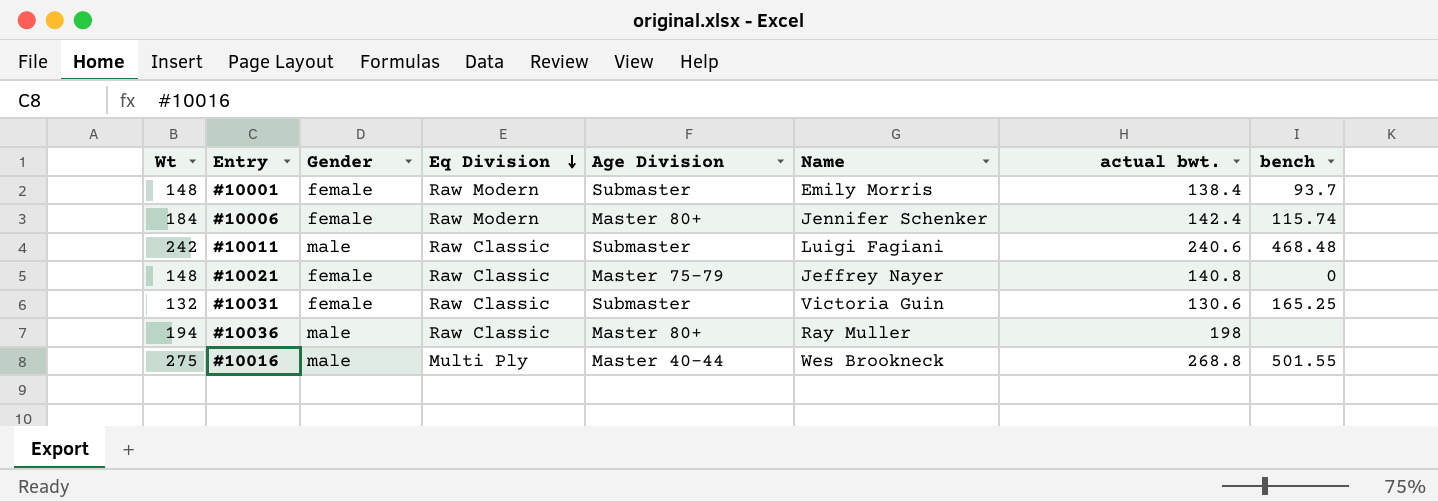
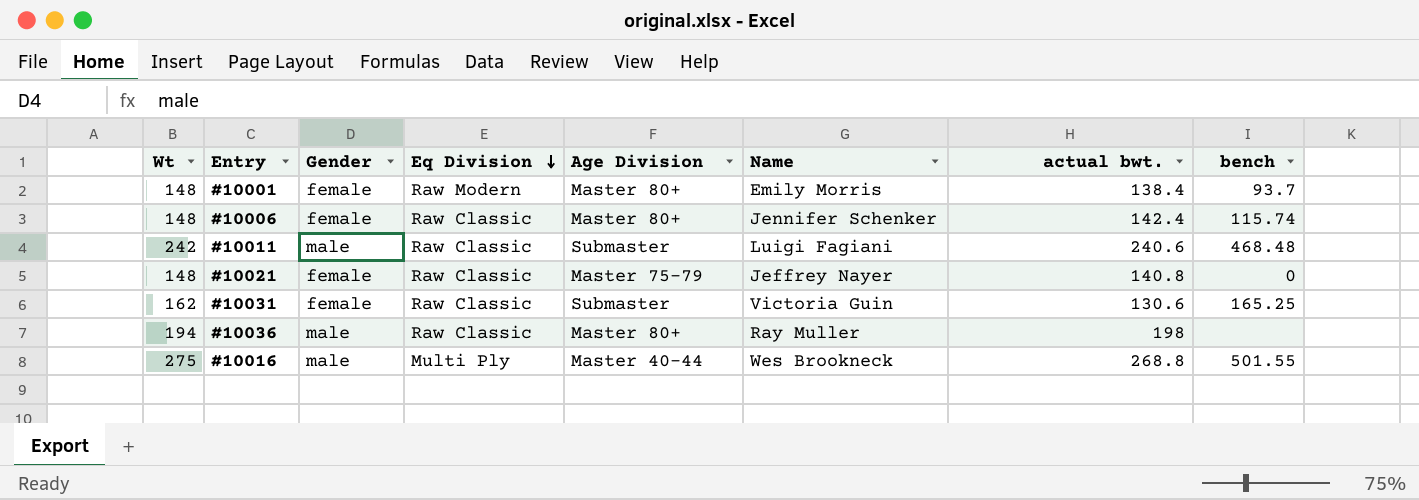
#10001 | Age Division: Submaster -> Master 80+
#10006 | Wt: 184 -> 148
#10006 | Eq Division: Raw Modern -> Raw Classic
#10031 | Wt: 132 -> 162

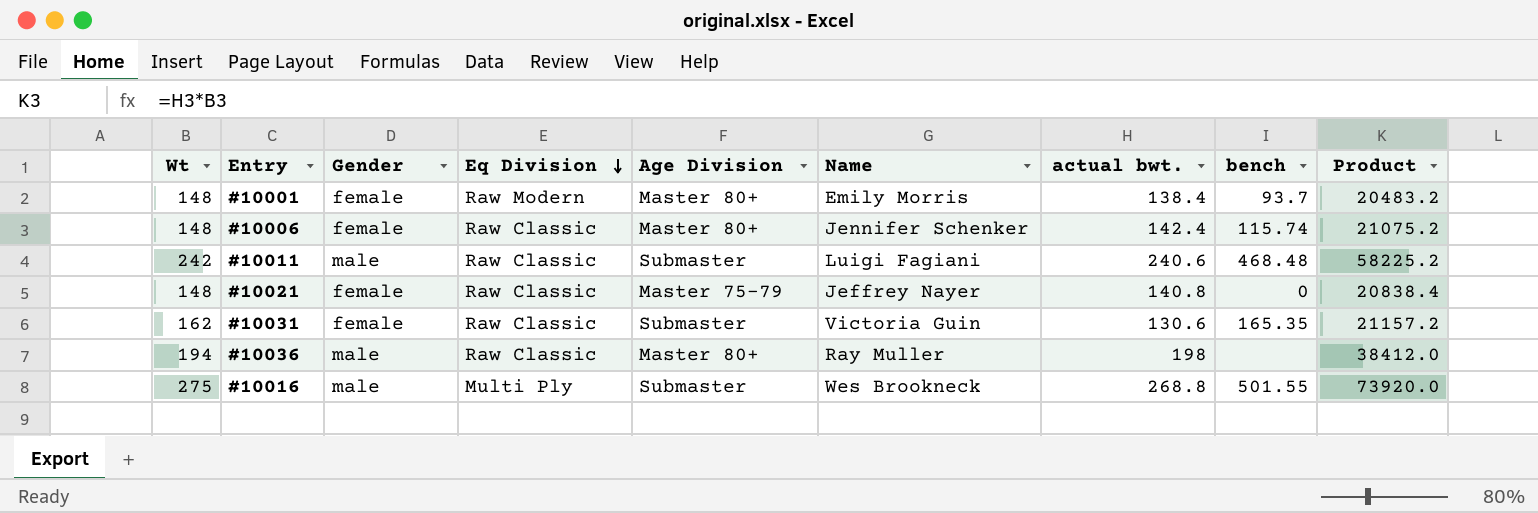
column Product | formula: none -> [Wt] * [actual bwt.]
#10031 | bench: 165.25 -> 165.35
#10016 | Age Division: Master 40-44 -> Submaster

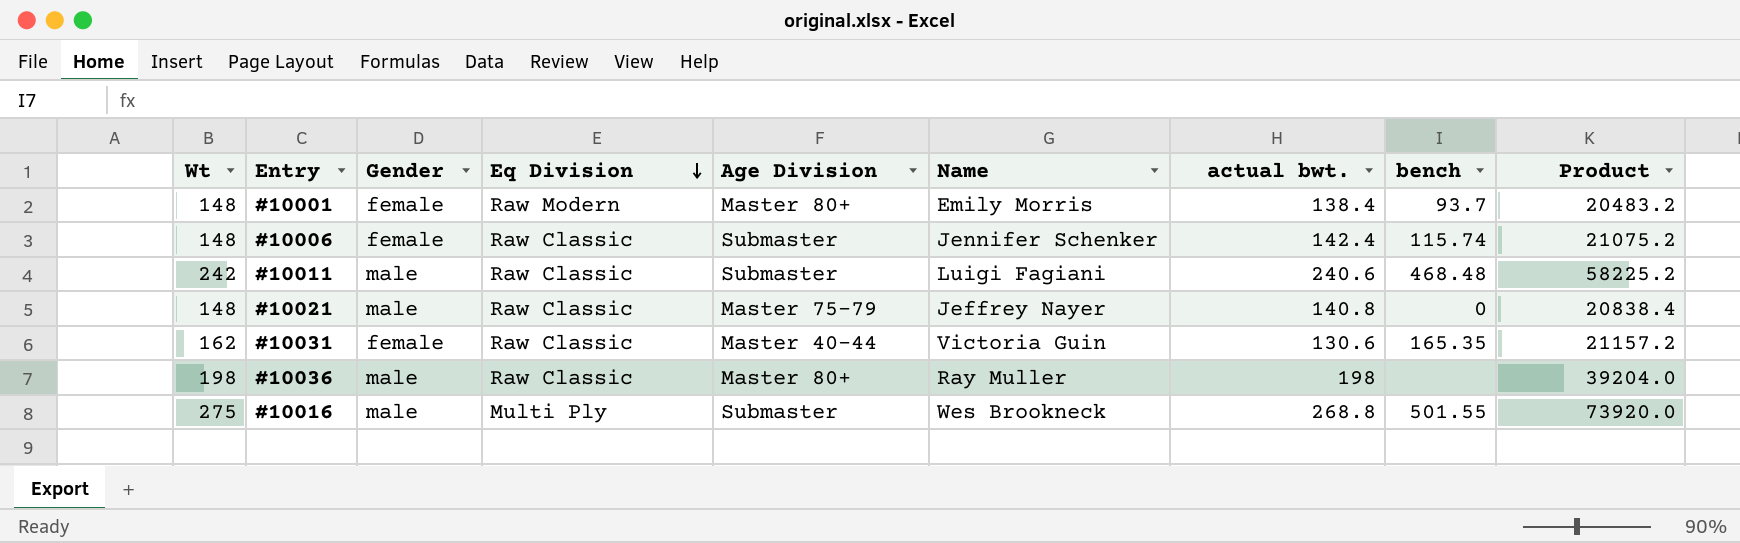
#10006 | Age Division: Master 80+ -> Submaster
#10021 | Gender: female -> male
#10031 | Age Division: Submaster -> Master 40-44
#10036 | Wt: 194 -> 198
#10036 | Product: 38412.0 -> 39204.0

